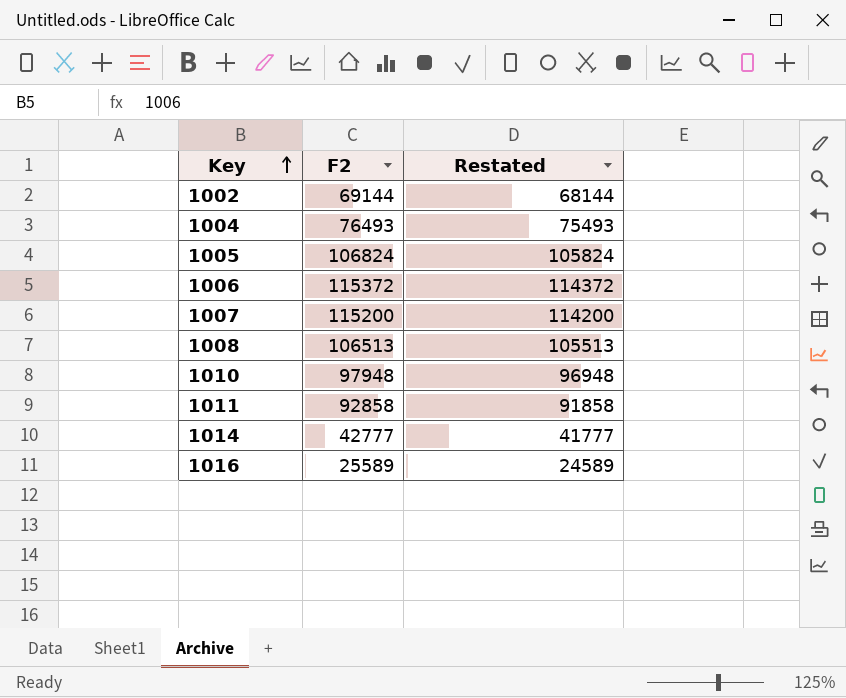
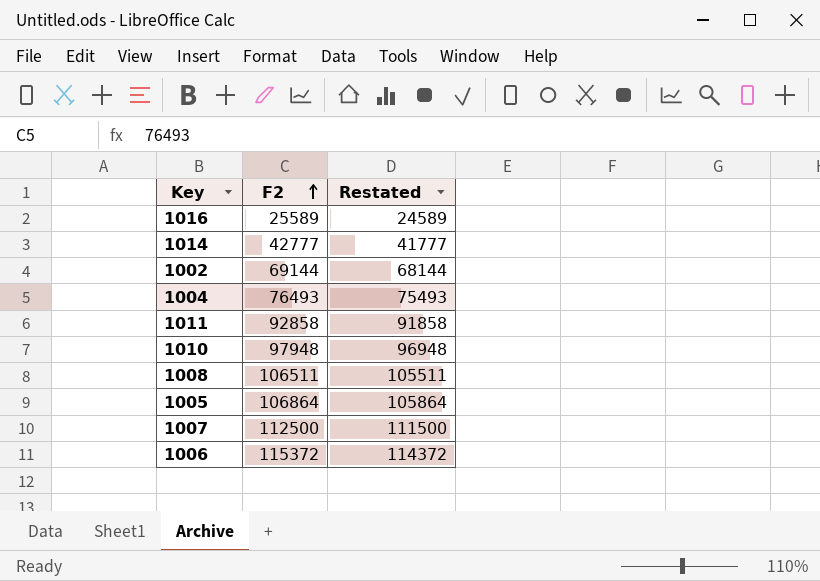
row order: Key ascending -> F2 ascending
1008 | F2: 106513 -> 106511
1008 | Restated: 105513 -> 105511
1005 | F2: 106824 -> 106864
1005 | Restated: 105824 -> 105864
1007 | F2: 115200 -> 112500
1007 | Restated: 114200 -> 111500

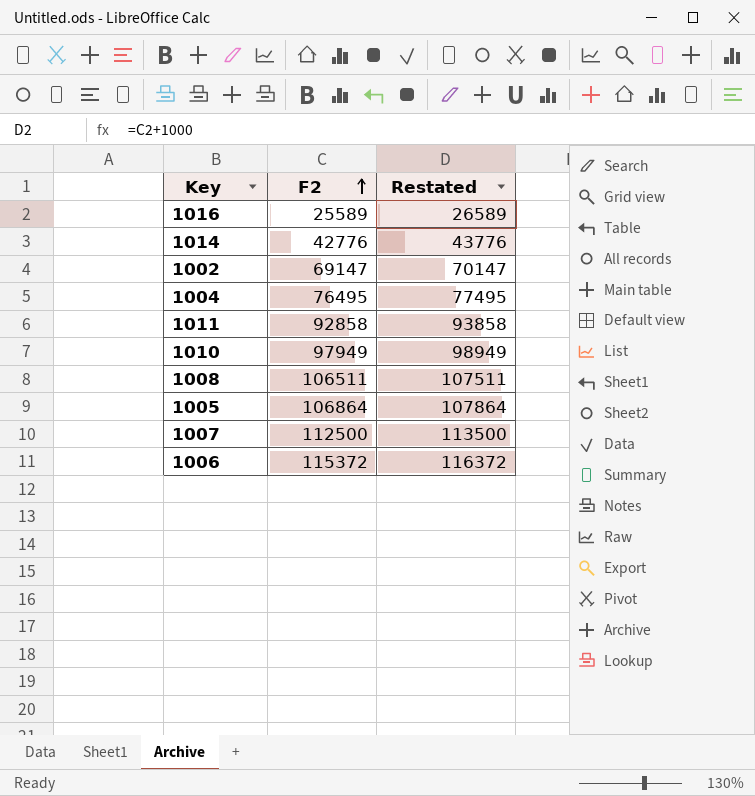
column Restated | formula: [F2] - 1000 -> [F2] + 1000
1014 | F2: 42777 -> 42776
1002 | F2: 69144 -> 69147
1004 | F2: 76493 -> 76495
1010 | F2: 97948 -> 97949

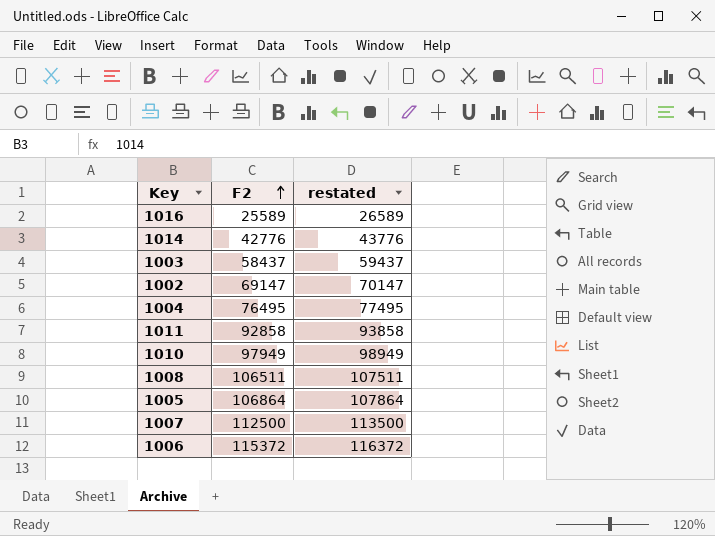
column name: Restated -> restated
row 1003: none -> 58437 | 59437

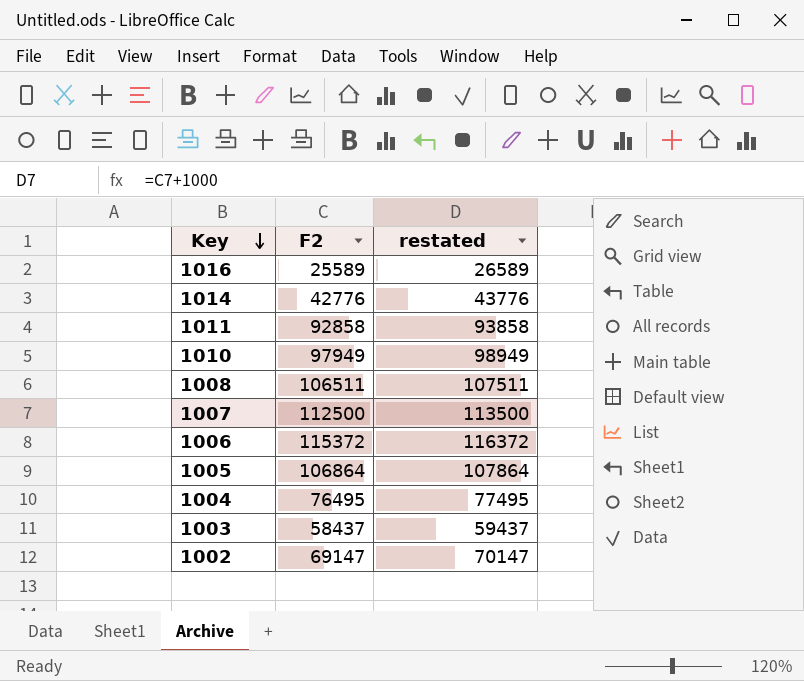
row order: F2 ascending -> Key descending

